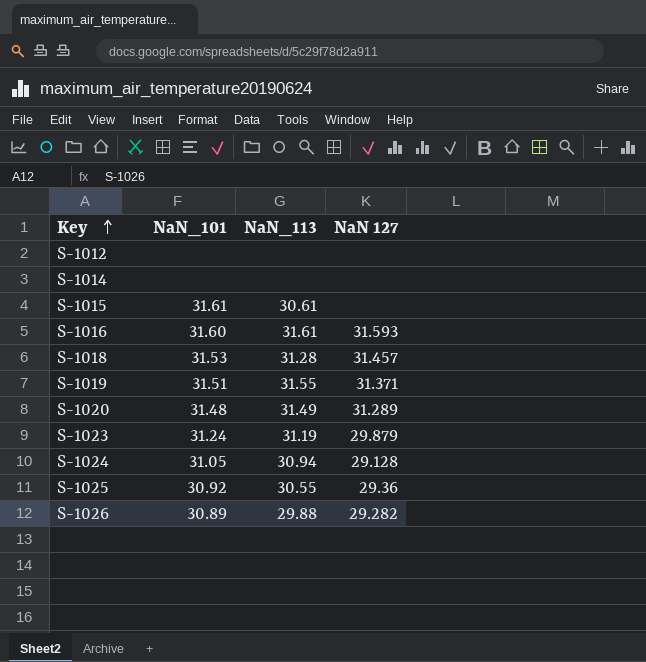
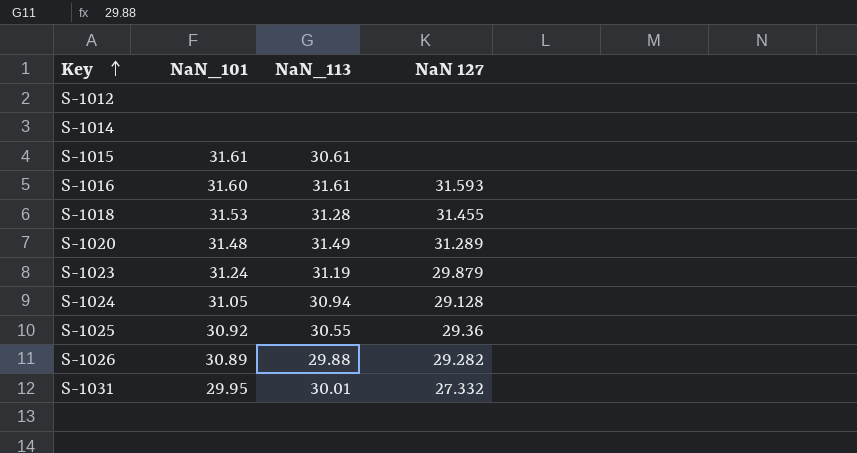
row S-1019: 31.51 | 31.55 | 31.371 -> none
S-1018 | NaN 127: 31.457 -> 31.455
row S-1031: none -> 29.95 | 30.01 | 27.332

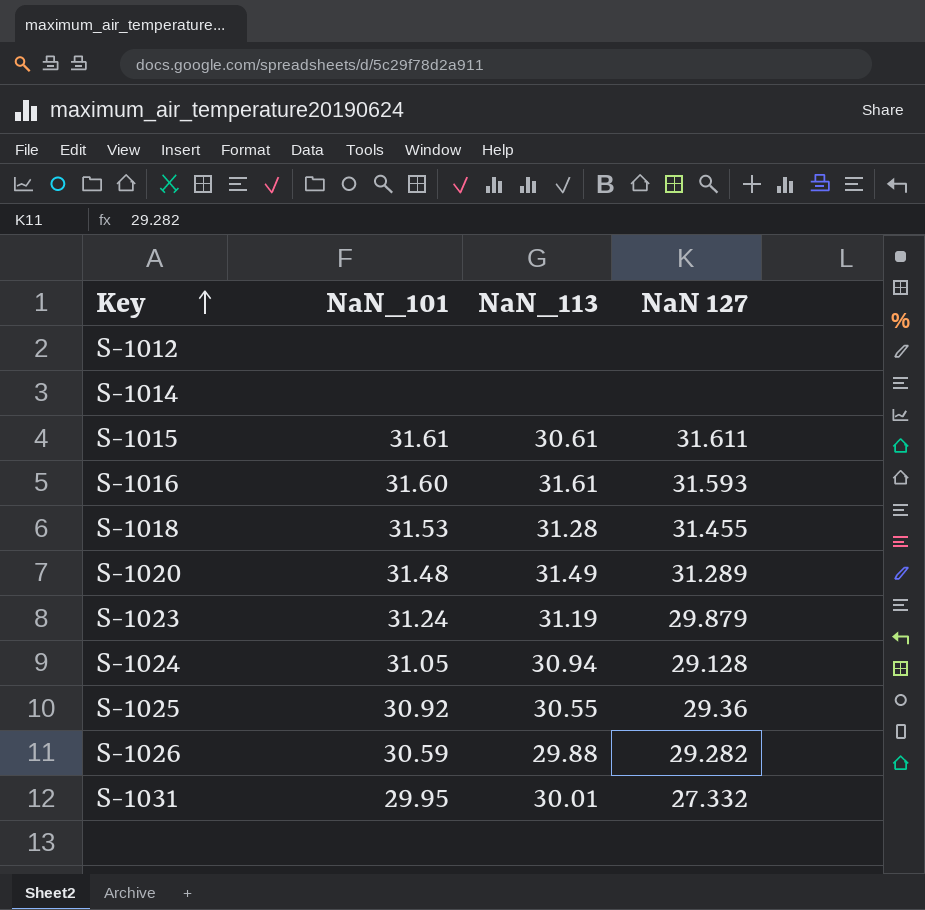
S-1015 | NaN 127: none -> 31.611
S-1026 | NaN_101: 30.89 -> 30.59

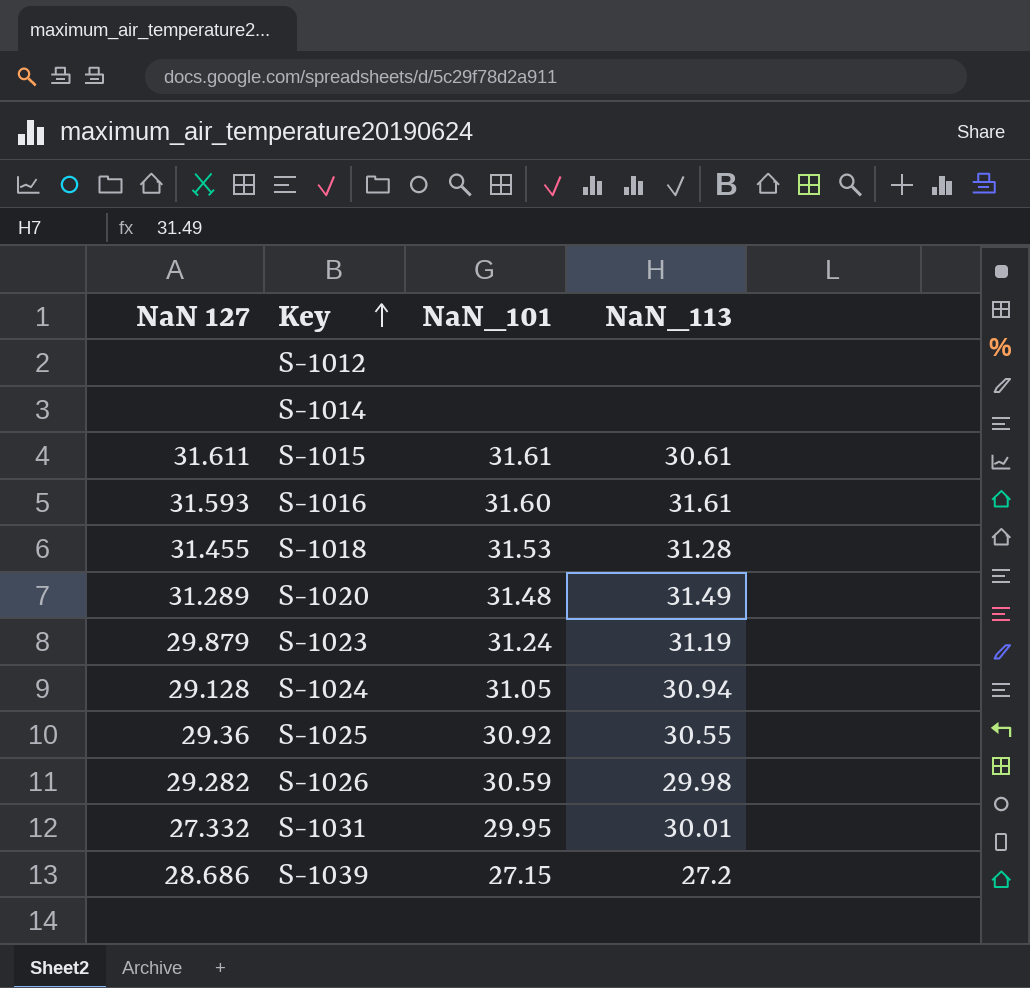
column NaN 127 | position: 4 -> 1
S-1026 | NaN_113: 29.88 -> 29.98
row S-1039: none -> 28.686 | 27.15 | 27.2

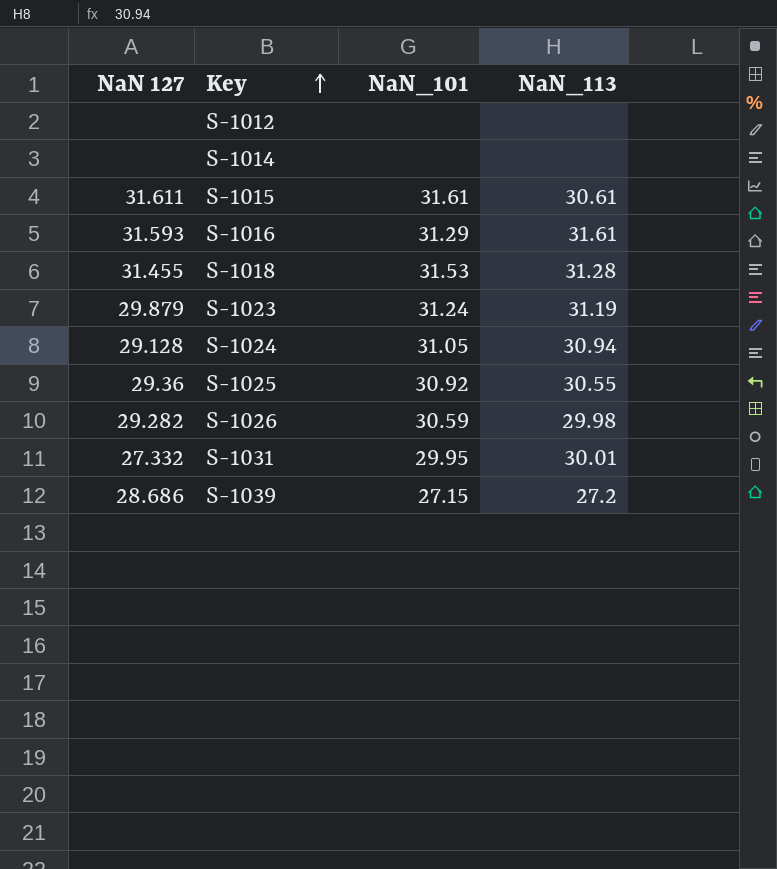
row S-1020: 31.289 | 31.48 | 31.49 -> none
S-1016 | NaN_101: 31.60 -> 31.29

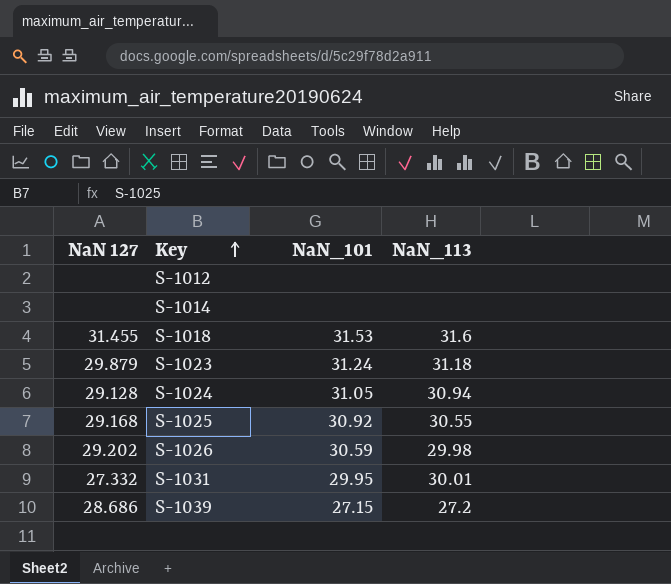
row S-1015: 31.611 | 31.61 | 30.61 -> none
row S-1016: 31.593 | 31.29 | 31.61 -> none
S-1018 | NaN_113: 31.28 -> 31.6
S-1023 | NaN_113: 31.19 -> 31.18
S-1025 | NaN 127: 29.36 -> 29.168
S-1026 | NaN 127: 29.282 -> 29.202

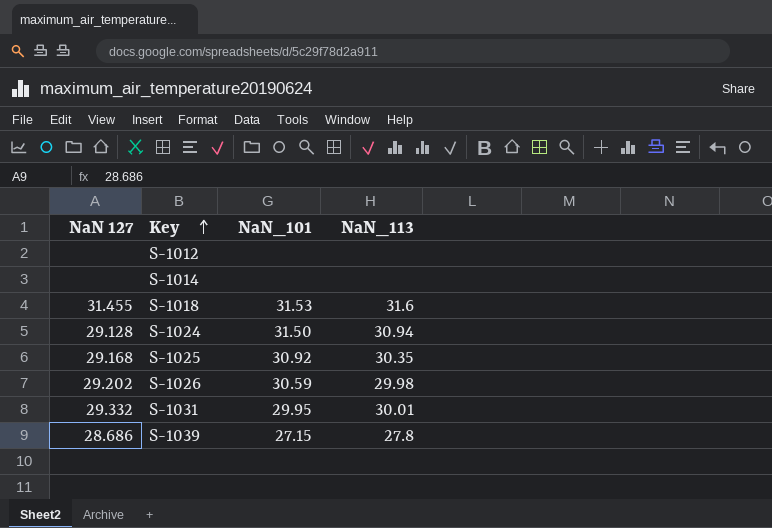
row S-1023: 29.879 | 31.24 | 31.18 -> none
S-1024 | NaN_101: 31.05 -> 31.50
S-1025 | NaN_113: 30.55 -> 30.35
S-1031 | NaN 127: 27.332 -> 29.332
S-1039 | NaN_113: 27.2 -> 27.8

